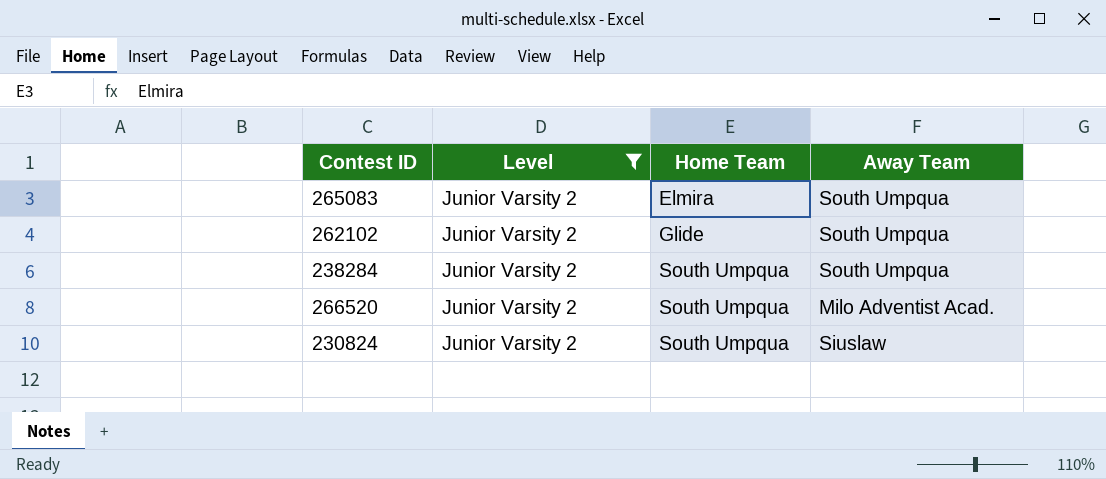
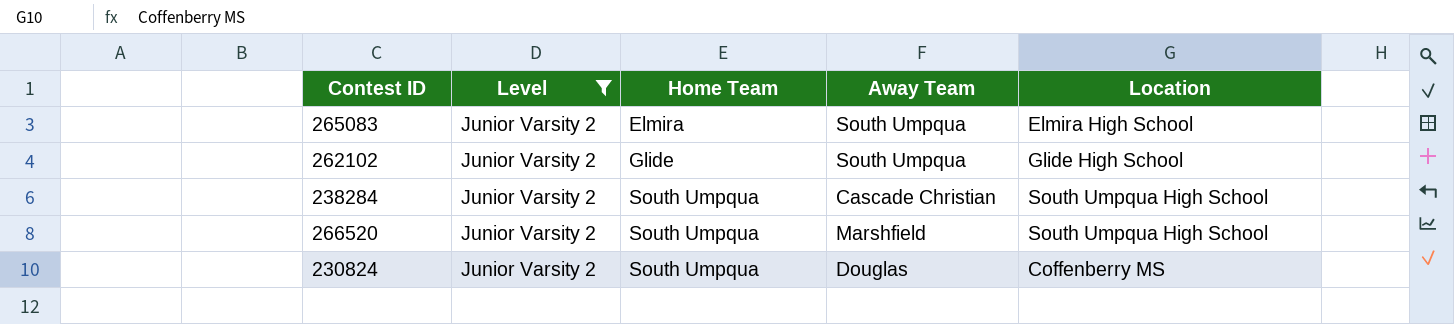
column Location | position: none -> 5
238284 | Away Team: South Umpqua -> Cascade Christian
266520 | Away Team: Milo Adventist Acad. -> Marshfield
230824 | Away Team: Siuslaw -> Douglas

